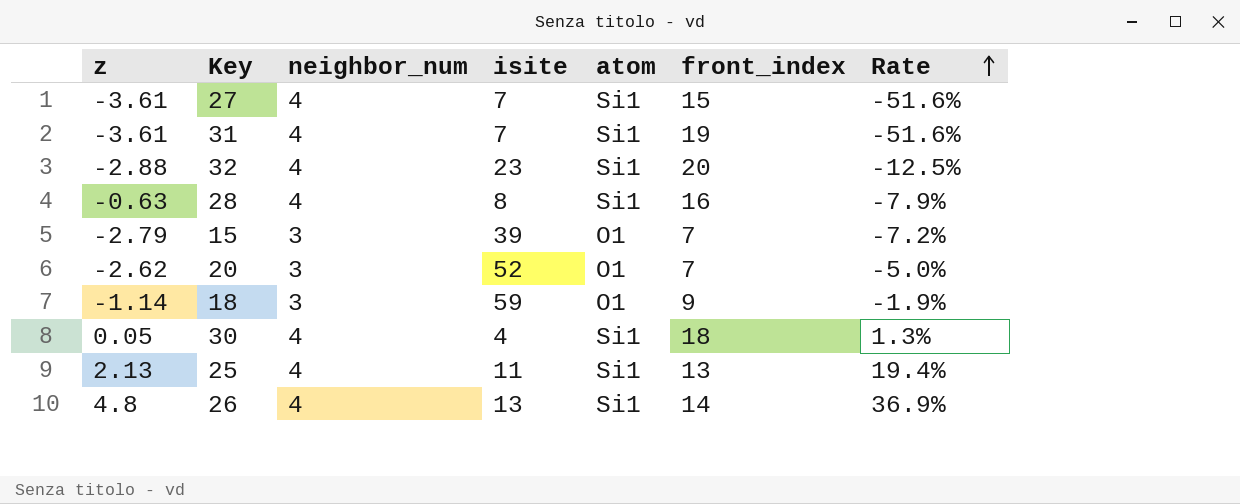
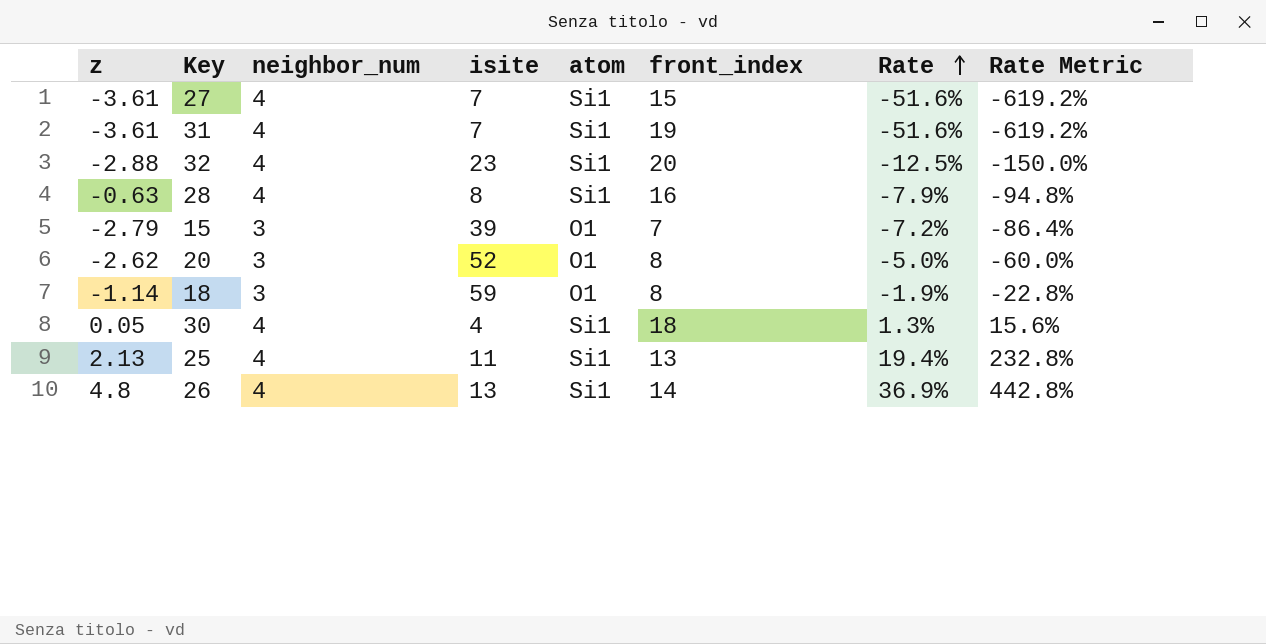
column Rate Metric | formula: none -> [Rate] * 12
20 | front_index: 7 -> 8
18 | front_index: 9 -> 8

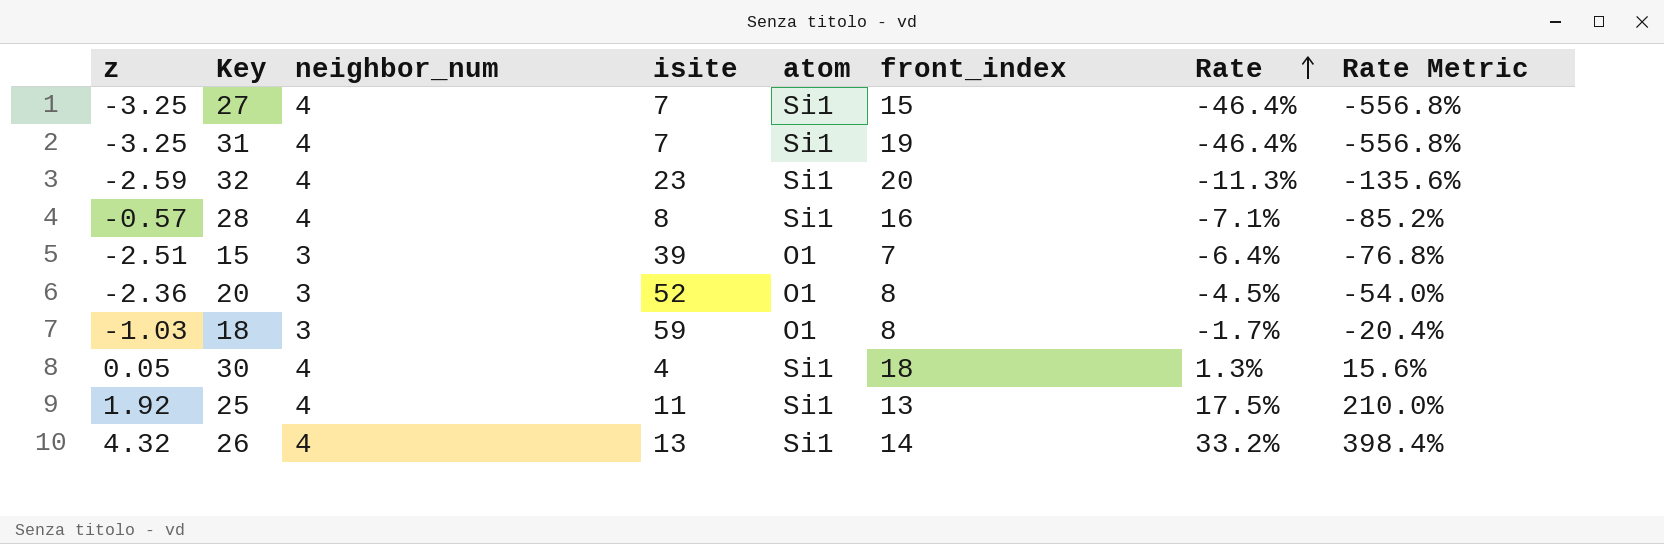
27 | z: -3.61 -> -3.25
27 | Rate: -51.6% -> -46.4%
27 | Rate Metric: -619.2% -> -556.8%
31 | z: -3.61 -> -3.25
31 | Rate: -51.6% -> -46.4%
31 | Rate Metric: -619.2% -> -556.8%
32 | z: -2.88 -> -2.59
32 | Rate: -12.5% -> -11.3%
32 | Rate Metric: -150.0% -> -135.6%
28 | z: -0.63 -> -0.57
28 | Rate: -7.9% -> -7.1%
28 | Rate Metric: -94.8% -> -85.2%
15 | z: -2.79 -> -2.51
15 | Rate: -7.2% -> -6.4%
15 | Rate Metric: -86.4% -> -76.8%
20 | z: -2.62 -> -2.36
20 | Rate: -5.0% -> -4.5%
20 | Rate Metric: -60.0% -> -54.0%
18 | z: -1.14 -> -1.03
18 | Rate: -1.9% -> -1.7%
18 | Rate Metric: -22.8% -> -20.4%
25 | z: 2.13 -> 1.92
25 | Rate: 19.4% -> 17.5%
25 | Rate Metric: 232.8% -> 210.0%
26 | z: 4.8 -> 4.32
26 | Rate: 36.9% -> 33.2%
26 | Rate Metric: 442.8% -> 398.4%

